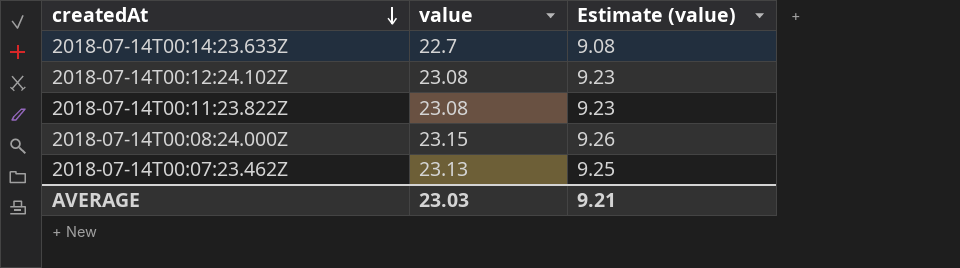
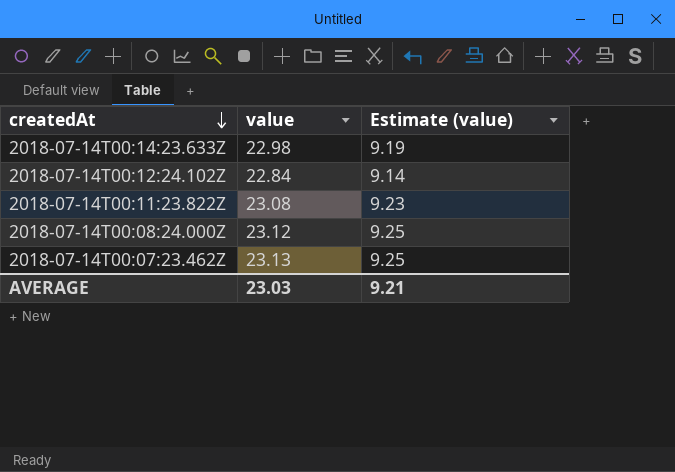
2018-07-14T00:14:23.633Z | value: 22.7 -> 22.98
2018-07-14T00:14:23.633Z | Estimate (value): 9.08 -> 9.19
2018-07-14T00:12:24.102Z | value: 23.08 -> 22.84
2018-07-14T00:12:24.102Z | Estimate (value): 9.23 -> 9.14
2018-07-14T00:08:24.000Z | value: 23.15 -> 23.12
2018-07-14T00:08:24.000Z | Estimate (value): 9.26 -> 9.25

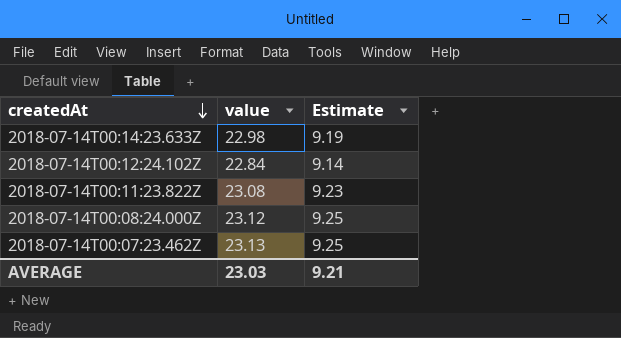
column name: Estimate (value) -> Estimate

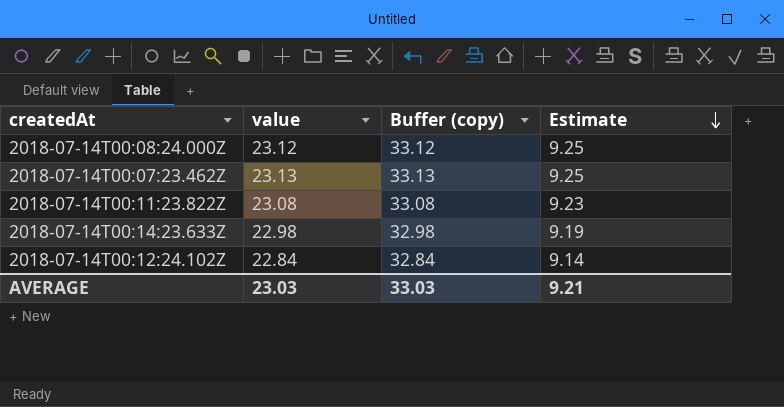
row order: createdAt descending -> Estimate descending
column Buffer (copy) | formula: none -> [value] + 10

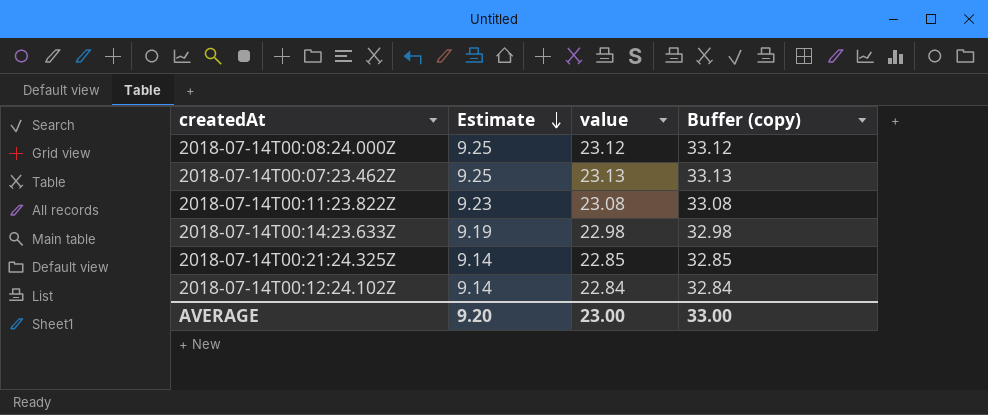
column Estimate | position: 4 -> 2
row 2018-07-14T00:21:24.325Z: none -> 9.14 | 22.85 | 32.85
AVERAGE | Estimate: 9.21 -> 9.20
AVERAGE | value: 23.03 -> 23.00
AVERAGE | Buffer (copy): 33.03 -> 33.00

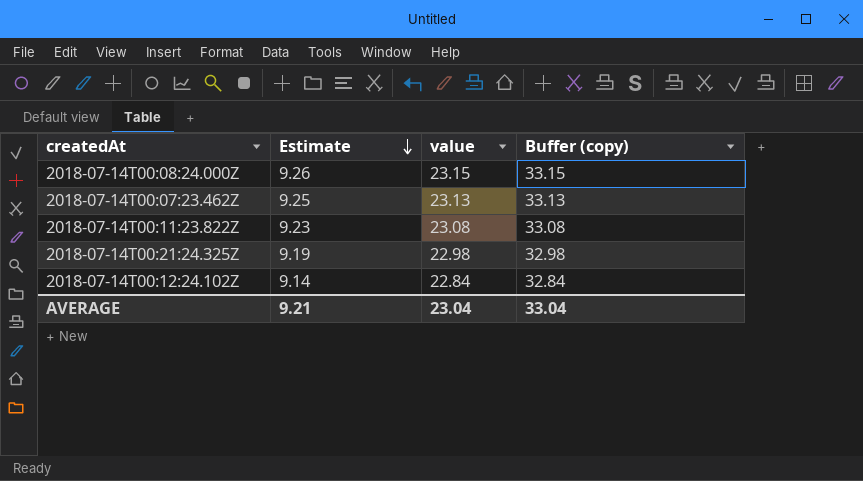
row 2018-07-14T00:14:23.633Z: 9.19 | 22.98 | 32.98 -> none
2018-07-14T00:08:24.000Z | Estimate: 9.25 -> 9.26
2018-07-14T00:08:24.000Z | value: 23.12 -> 23.15
2018-07-14T00:08:24.000Z | Buffer (copy): 33.12 -> 33.15
2018-07-14T00:21:24.325Z | Estimate: 9.14 -> 9.19
2018-07-14T00:21:24.325Z | value: 22.85 -> 22.98
2018-07-14T00:21:24.325Z | Buffer (copy): 32.85 -> 32.98
AVERAGE | Estimate: 9.20 -> 9.21
AVERAGE | value: 23.00 -> 23.04
AVERAGE | Buffer (copy): 33.00 -> 33.04

